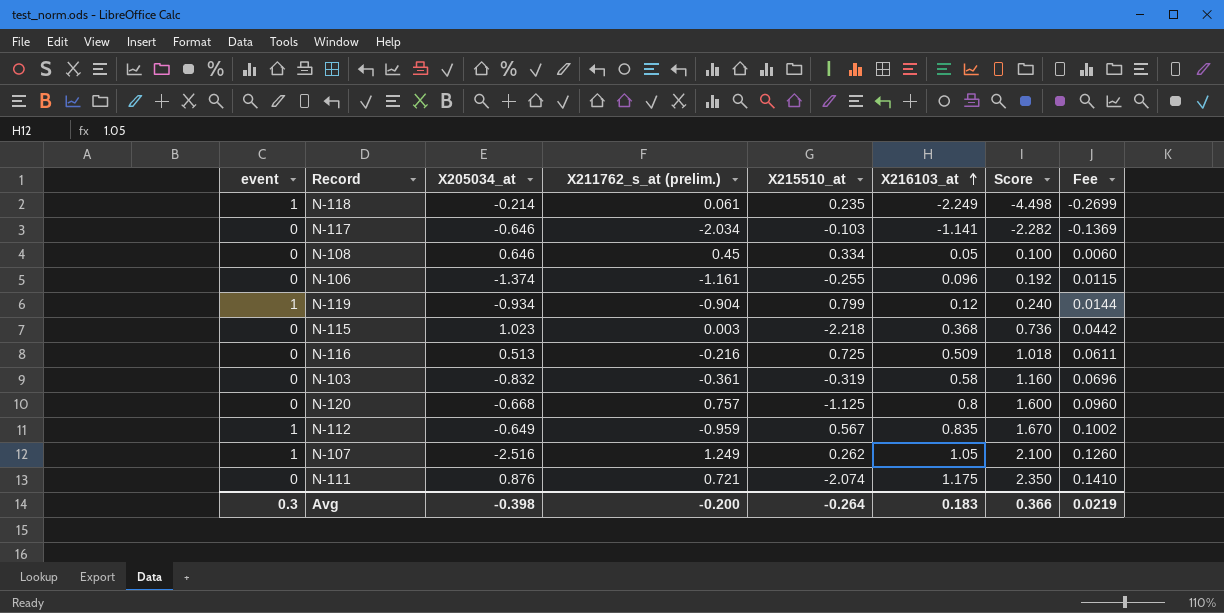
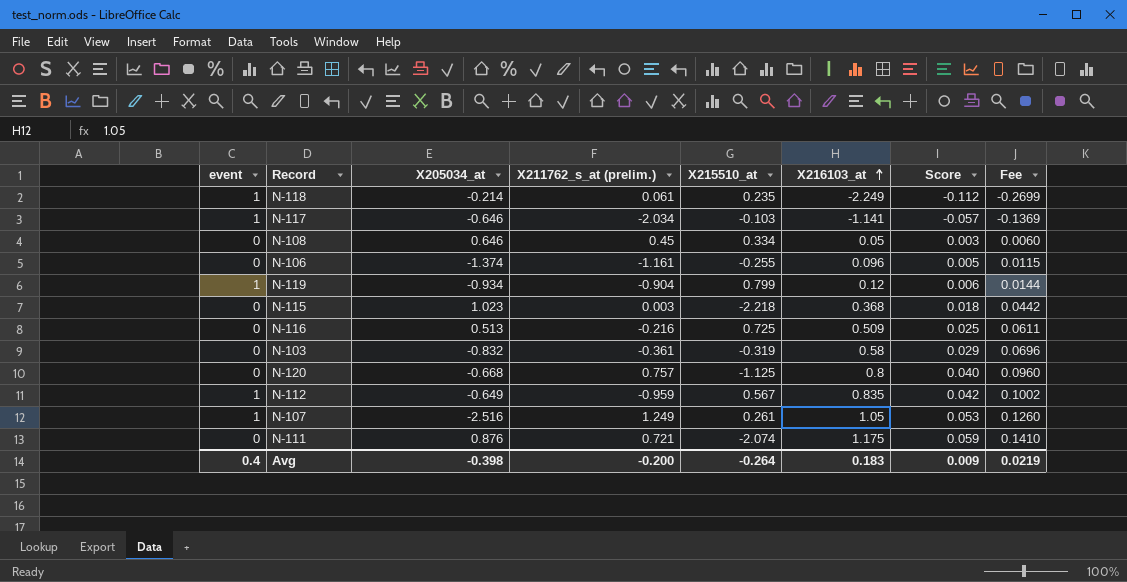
column Score | formula: [X216103_at] * 2 -> [X216103_at] * 0.05
N-117 | event: 0 -> 1
N-107 | X215510_at: 0.262 -> 0.261
Avg | event: 0.3 -> 0.4
Avg | Score: 0.366 -> 0.009

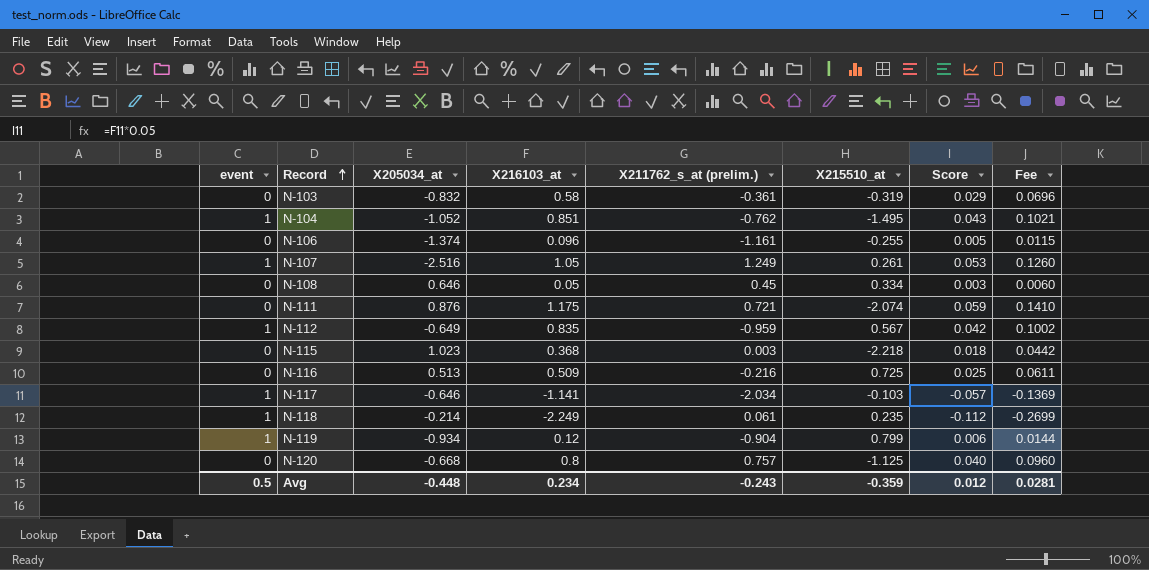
row order: X216103_at ascending -> Record ascending
column X216103_at | position: 6 -> 4
row N-104: none -> 1 | -1.052 | 0.851 | -0.762 | -1.495 | 0.043 | 0.1021
Avg | event: 0.4 -> 0.5
Avg | X205034_at: -0.398 -> -0.448
Avg | X216103_at: 0.183 -> 0.234
Avg | X211762_s_at (prelim.): -0.200 -> -0.243
Avg | X215510_at: -0.264 -> -0.359
Avg | Score: 0.009 -> 0.012
Avg | Fee: 0.0219 -> 0.0281

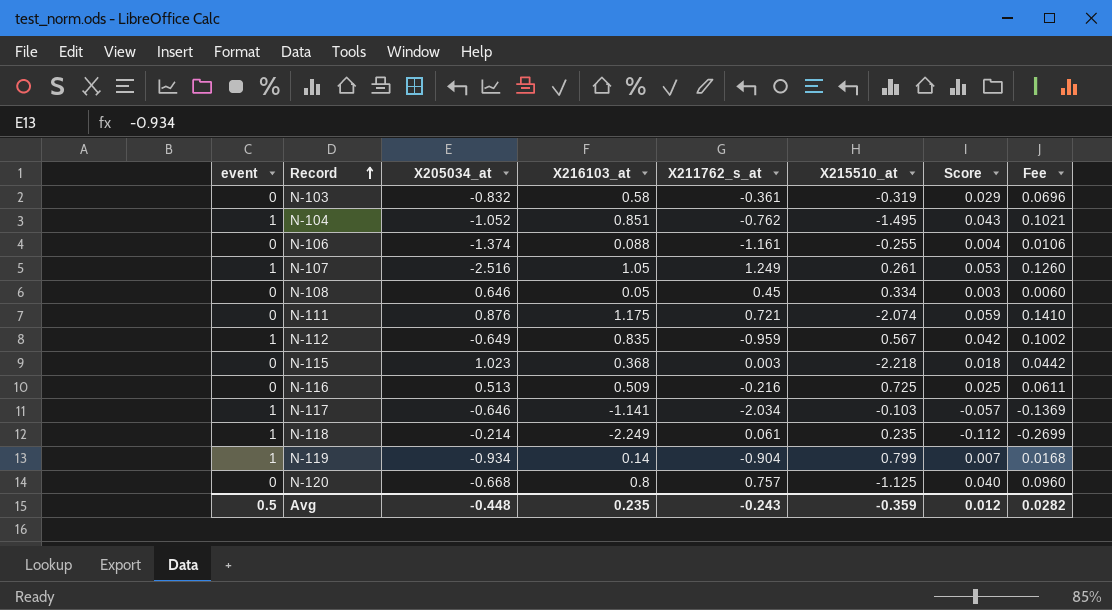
column name: X211762_s_at (prelim.) -> X211762_s_at
N-106 | X216103_at: 0.096 -> 0.088
N-106 | Score: 0.005 -> 0.004
N-106 | Fee: 0.0115 -> 0.0106
N-119 | X216103_at: 0.12 -> 0.14
N-119 | Score: 0.006 -> 0.007
N-119 | Fee: 0.0144 -> 0.0168
Avg | X216103_at: 0.234 -> 0.235
Avg | Fee: 0.0281 -> 0.0282

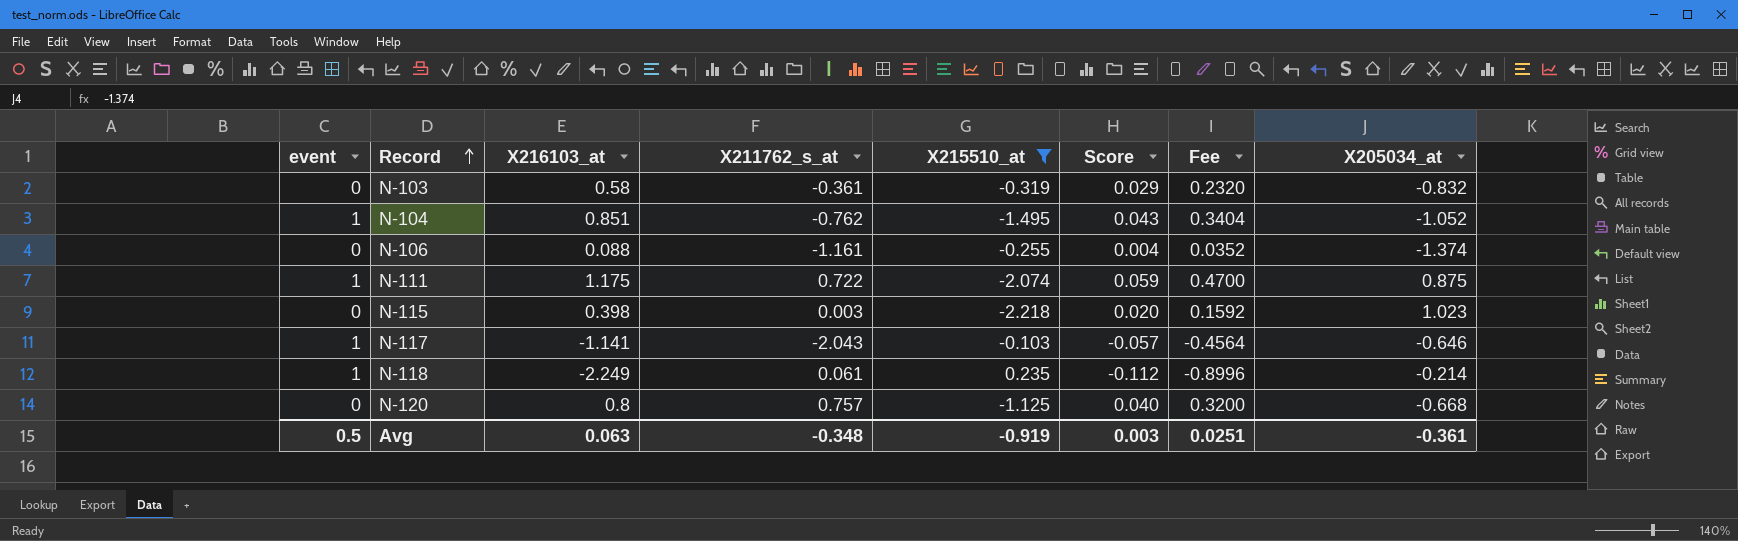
filter: none -> X215510_at <= 0.235
column Fee | formula: [X216103_at] * 0.12 -> [X216103_at] * 0.4
column X205034_at | position: 3 -> 8
N-111 | event: 0 -> 1
N-111 | X211762_s_at: 0.721 -> 0.722
N-111 | X205034_at: 0.876 -> 0.875
N-115 | X216103_at: 0.368 -> 0.398
N-115 | Score: 0.018 -> 0.020
N-117 | X211762_s_at: -2.034 -> -2.043
Avg | X216103_at: 0.235 -> 0.063
Avg | X211762_s_at: -0.243 -> -0.348
Avg | X215510_at: -0.359 -> -0.919
Avg | Score: 0.012 -> 0.003
Avg | Fee: 0.0282 -> 0.0251
Avg | X205034_at: -0.448 -> -0.361

